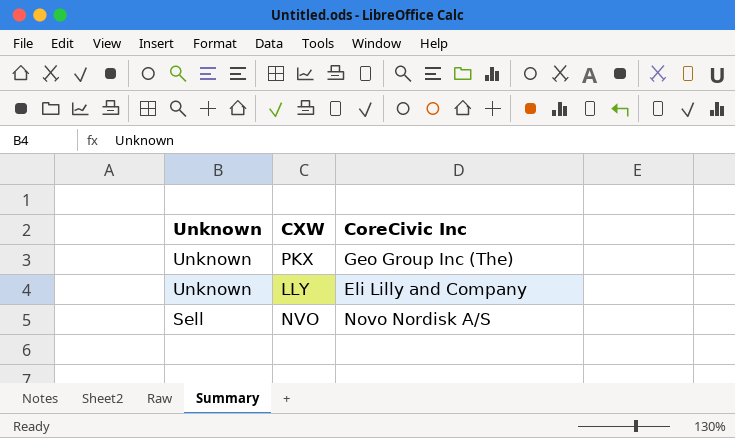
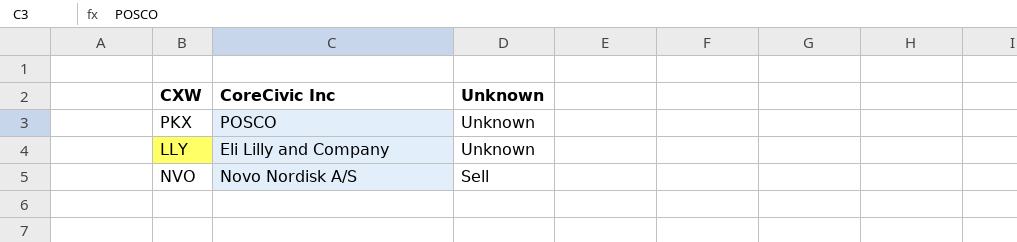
column Unknown | position: 1 -> 3
PKX | CoreCivic Inc: Geo Group Inc (The) -> POSCO

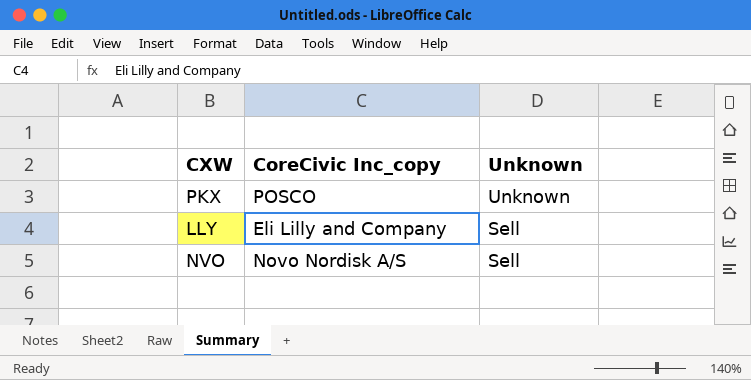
column name: CoreCivic Inc -> CoreCivic Inc_copy
LLY | Unknown: Unknown -> Sell

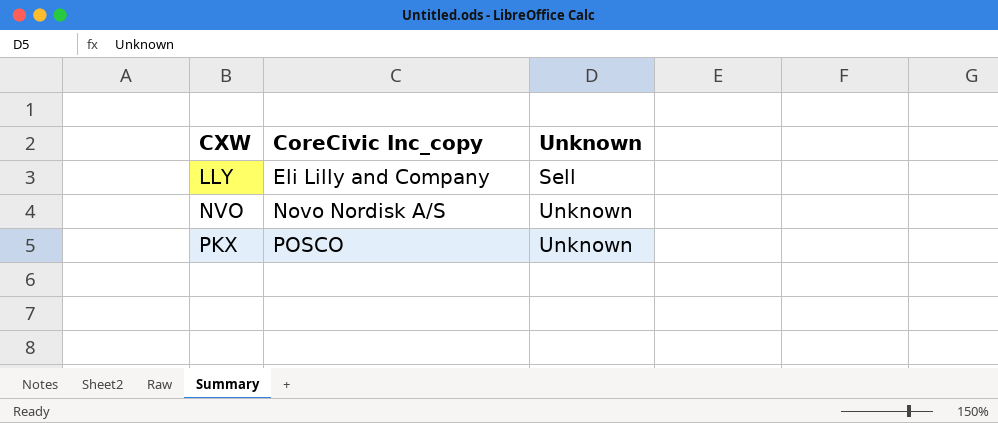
row order: Unknown descending -> CXW ascending
NVO | Unknown: Sell -> Unknown

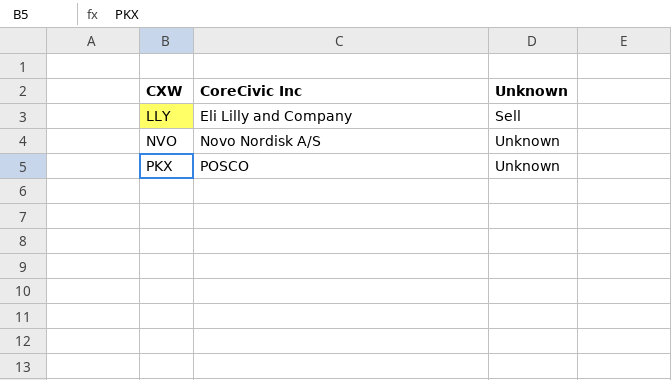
column name: CoreCivic Inc_copy -> CoreCivic Inc

